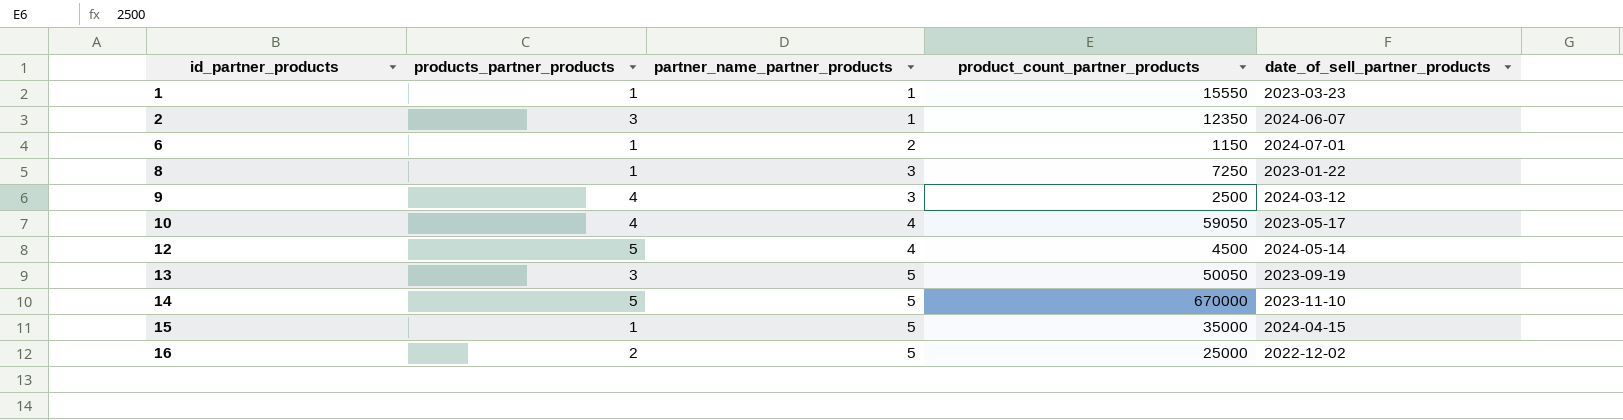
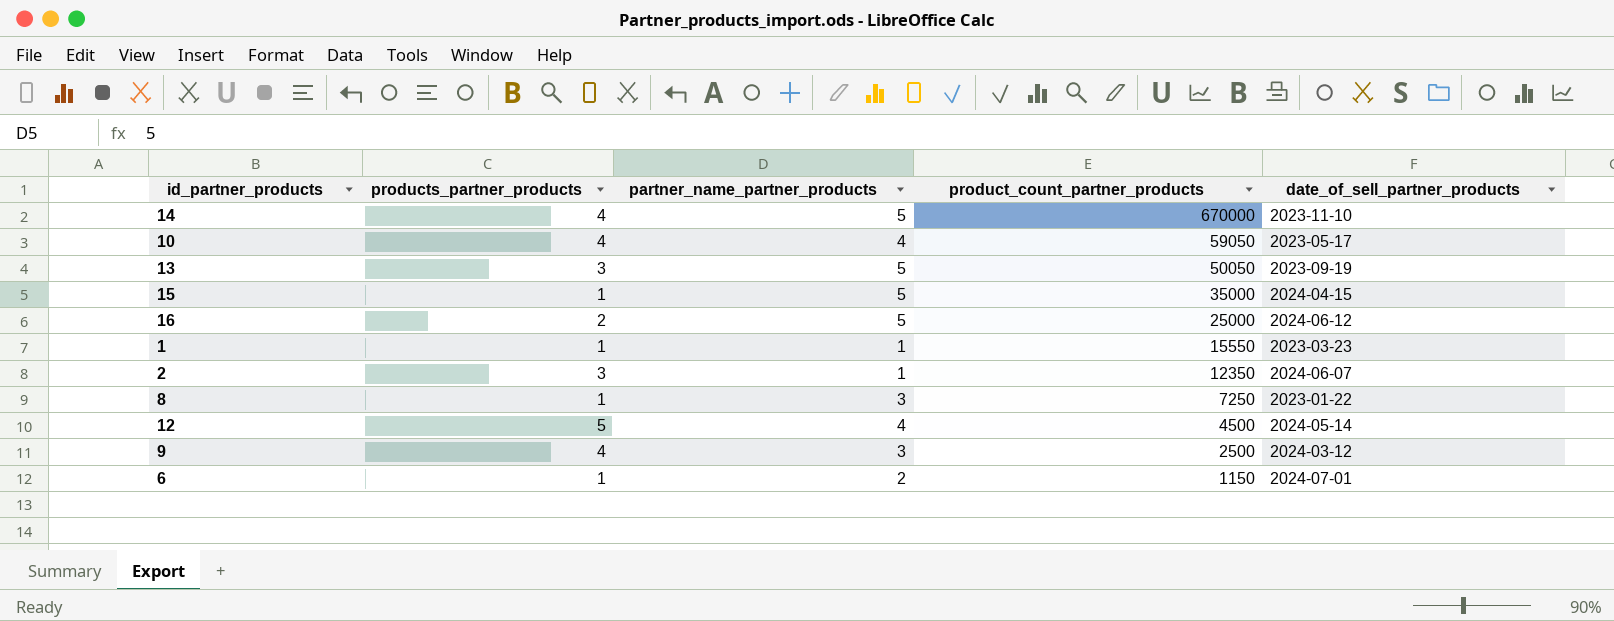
row order: id_partner_products ascending -> product_count_partner_products descending
14 | products_partner_products: 5 -> 4
16 | date_of_sell_partner_products: 2022-12-02 -> 2024-06-12

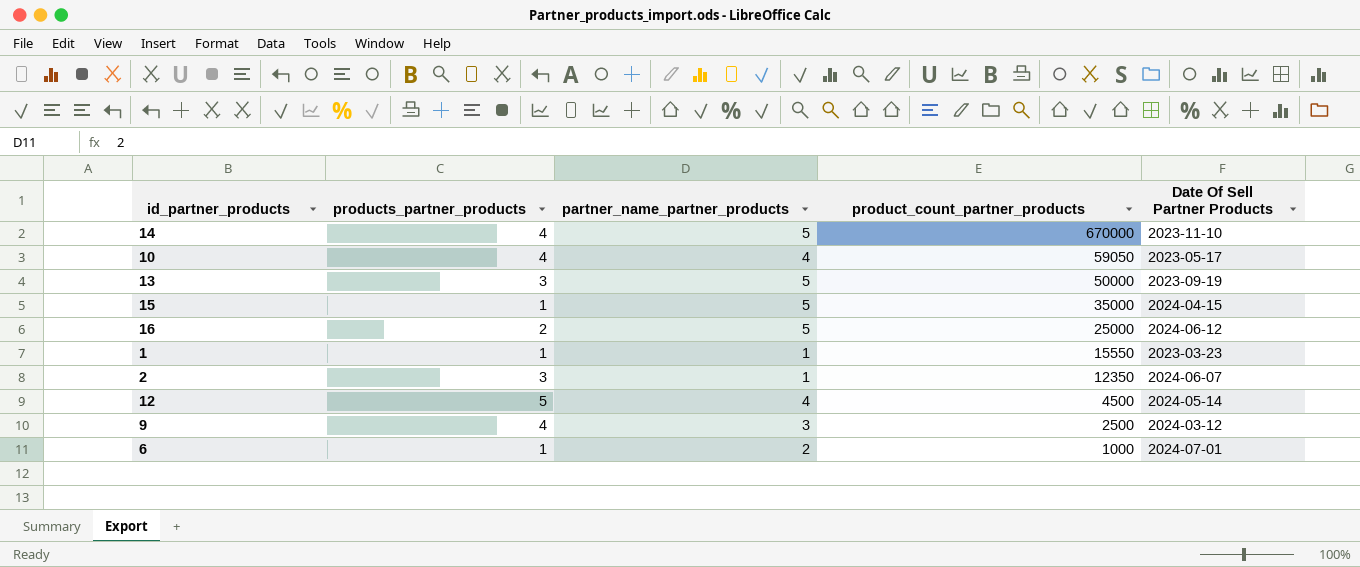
column name: date_of_sell_partner_products -> Date Of Sell Partner Products
row 8: 1 | 3 | 7250 | 2023-01-22 -> none
13 | product_count_partner_products: 50050 -> 50000
6 | product_count_partner_products: 1150 -> 1000

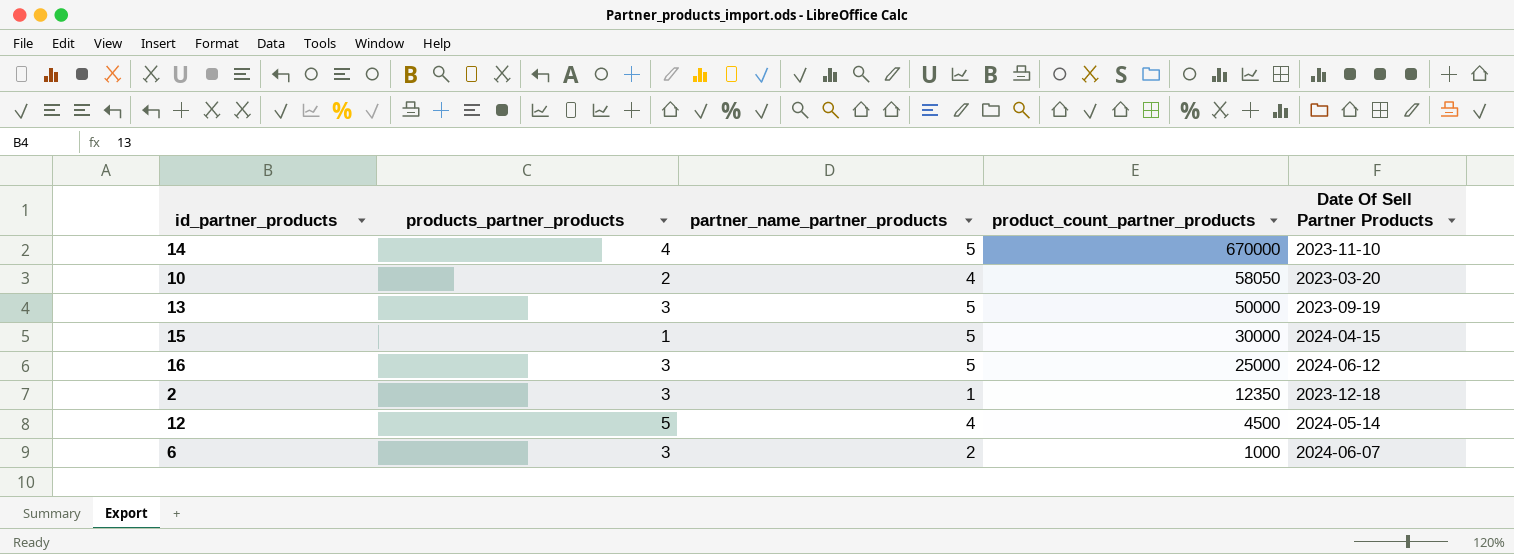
row 1: 1 | 1 | 15550 | 2023-03-23 -> none
row 9: 4 | 3 | 2500 | 2024-03-12 -> none
10 | products_partner_products: 4 -> 2
10 | product_count_partner_products: 59050 -> 58050
10 | Date Of Sell Partner Products: 2023-05-17 -> 2023-03-20
15 | product_count_partner_products: 35000 -> 30000
16 | products_partner_products: 2 -> 3
2 | Date Of Sell Partner Products: 2024-06-07 -> 2023-12-18
6 | products_partner_products: 1 -> 3
6 | Date Of Sell Partner Products: 2024-07-01 -> 2024-06-07

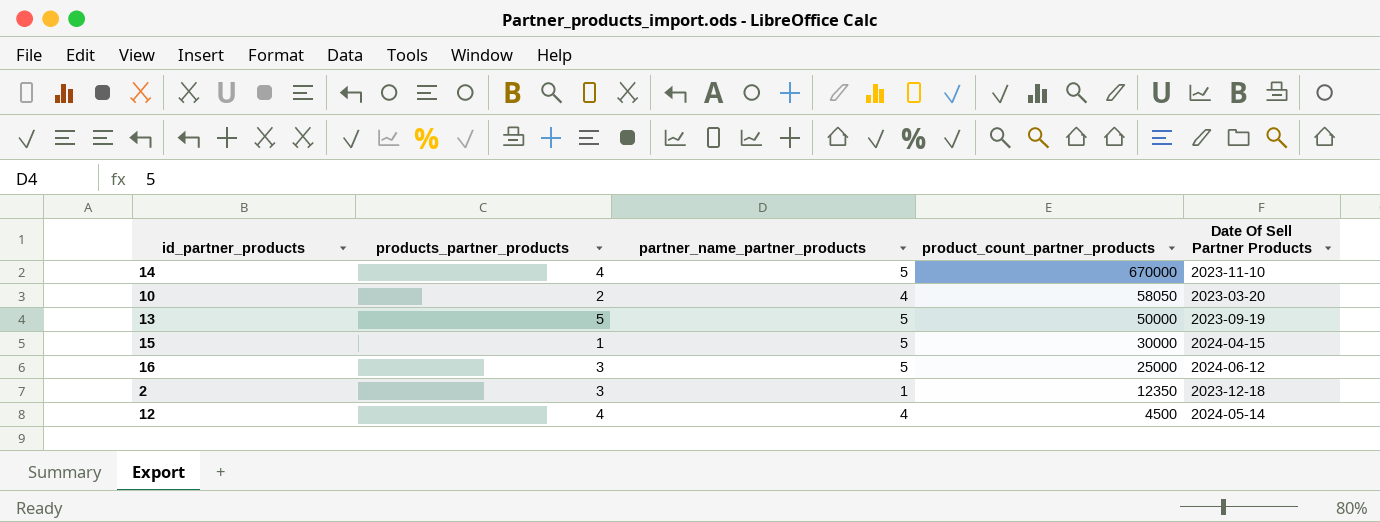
row 6: 3 | 2 | 1000 | 2024-06-07 -> none
13 | products_partner_products: 3 -> 5
12 | products_partner_products: 5 -> 4

